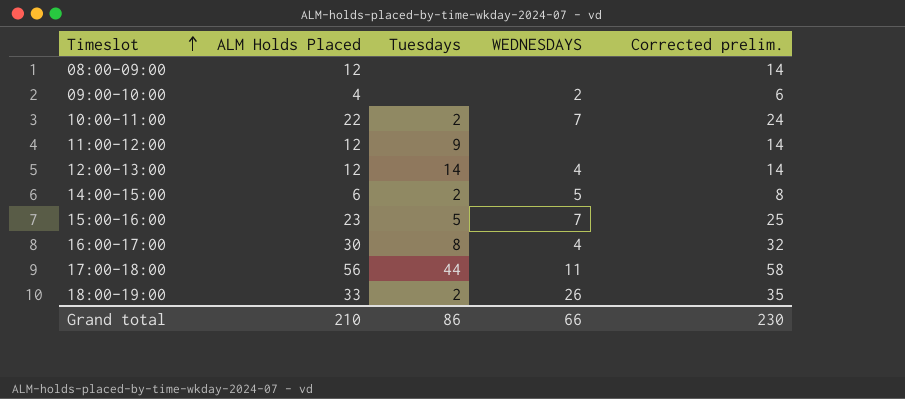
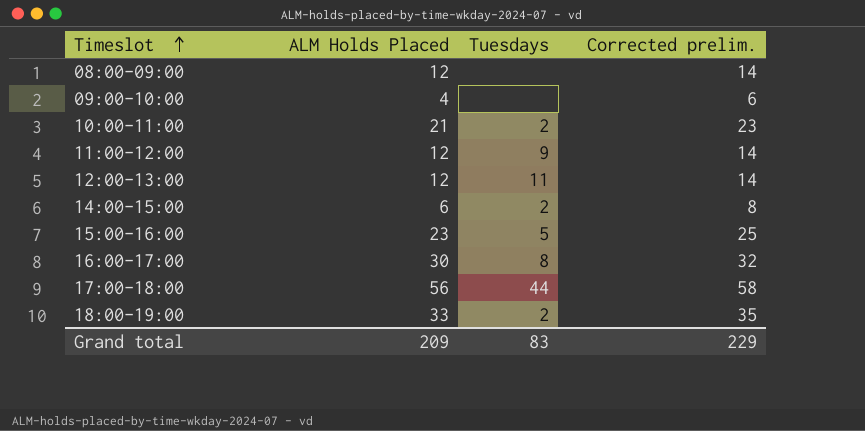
column WEDNESDAYS | position: 4 -> none
10:00-11:00 | ALM Holds Placed: 22 -> 21
10:00-11:00 | Corrected prelim.: 24 -> 23
12:00-13:00 | Tuesdays: 14 -> 11
Grand total | ALM Holds Placed: 210 -> 209
Grand total | Tuesdays: 86 -> 83
Grand total | Corrected prelim.: 230 -> 229

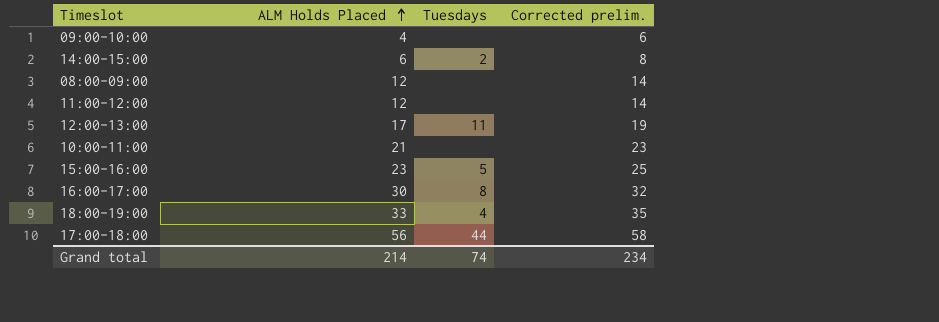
row order: Timeslot ascending -> ALM Holds Placed ascending
11:00-12:00 | Tuesdays: 9 -> none
12:00-13:00 | ALM Holds Placed: 12 -> 17
12:00-13:00 | Corrected prelim.: 14 -> 19
10:00-11:00 | Tuesdays: 2 -> none
18:00-19:00 | Tuesdays: 2 -> 4
Grand total | ALM Holds Placed: 209 -> 214
Grand total | Tuesdays: 83 -> 74
Grand total | Corrected prelim.: 229 -> 234

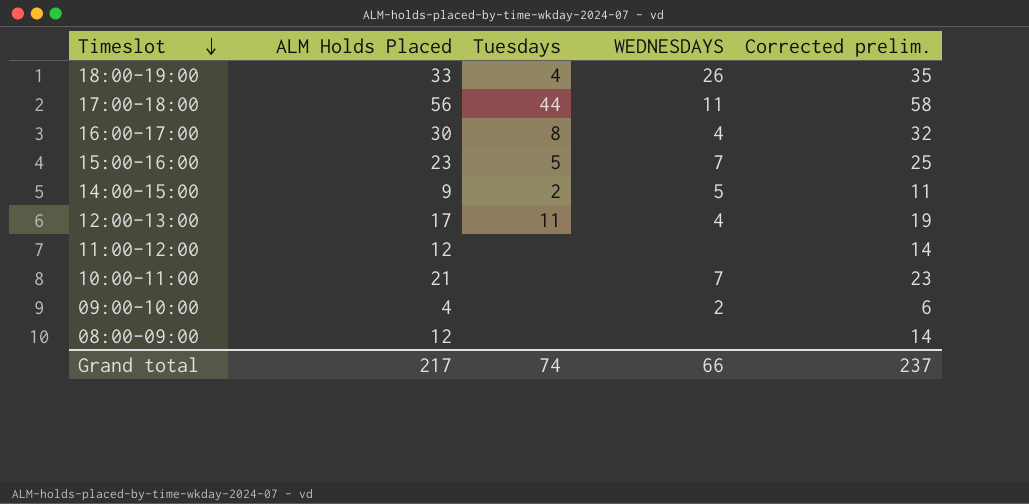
row order: ALM Holds Placed ascending -> Timeslot descending
column WEDNESDAYS | position: none -> 4
14:00-15:00 | ALM Holds Placed: 6 -> 9
14:00-15:00 | Corrected prelim.: 8 -> 11
Grand total | ALM Holds Placed: 214 -> 217
Grand total | Corrected prelim.: 234 -> 237

